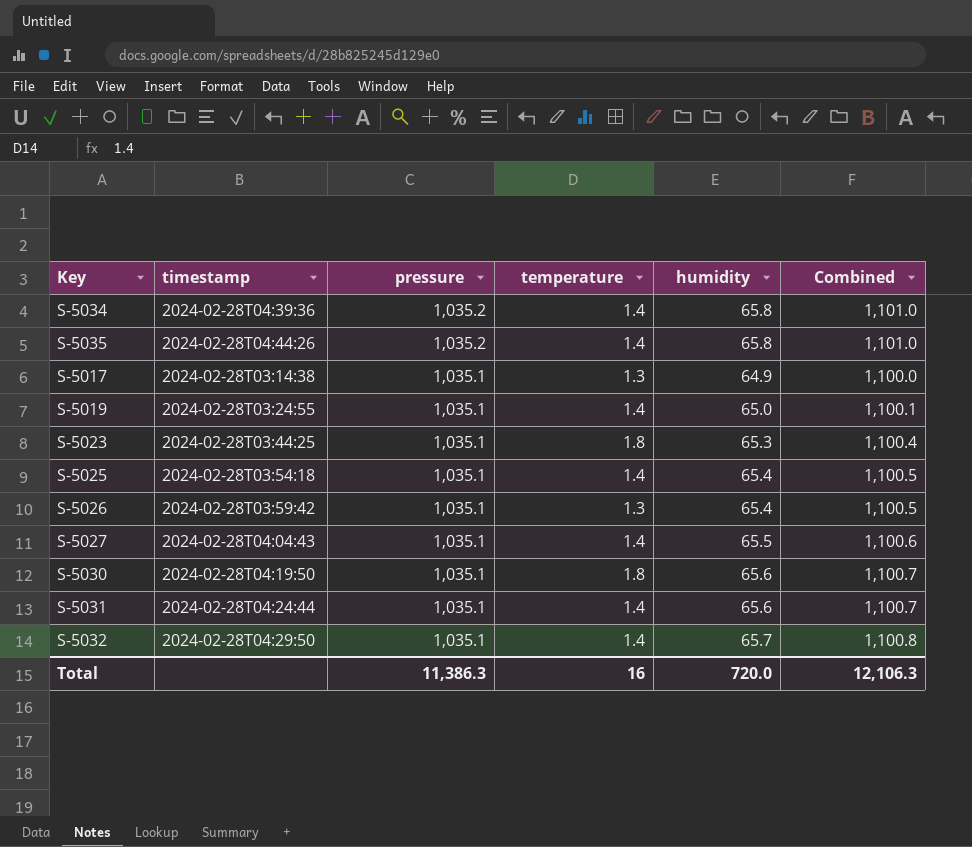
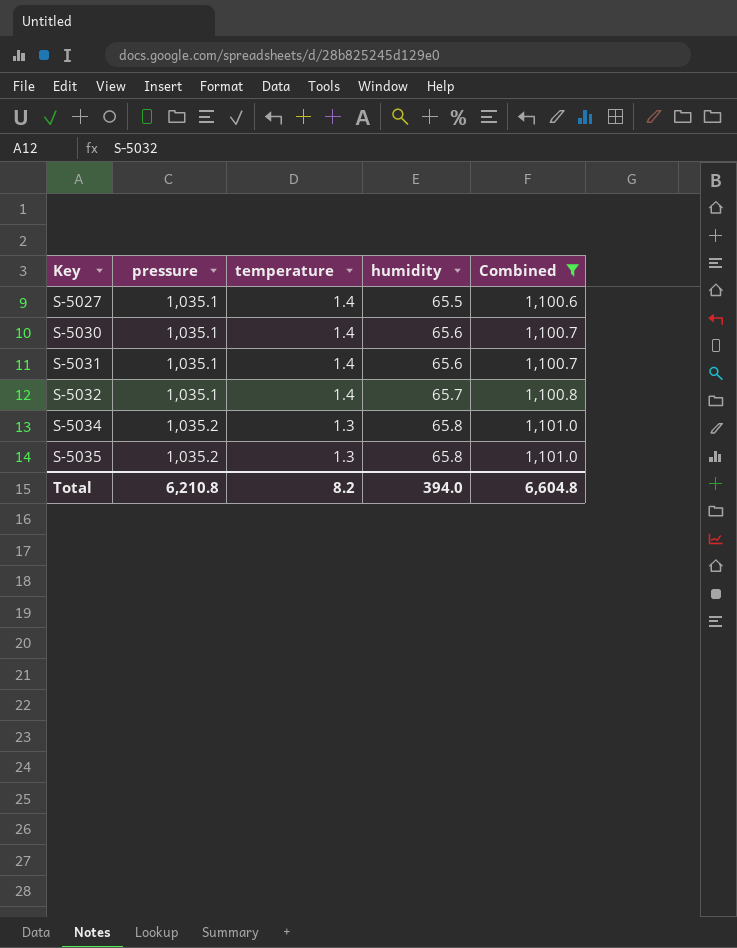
filter: none -> Combined >= 1,100.6
row order: pressure descending -> Key ascending
column timestamp | position: 2 -> none
S-5030 | temperature: 1.8 -> 1.4
S-5034 | temperature: 1.4 -> 1.3
S-5035 | temperature: 1.4 -> 1.3
Total | pressure: 11,386.3 -> 6,210.8
Total | temperature: 16 -> 8.2
Total | humidity: 720.0 -> 394.0
Total | Combined: 12,106.3 -> 6,604.8

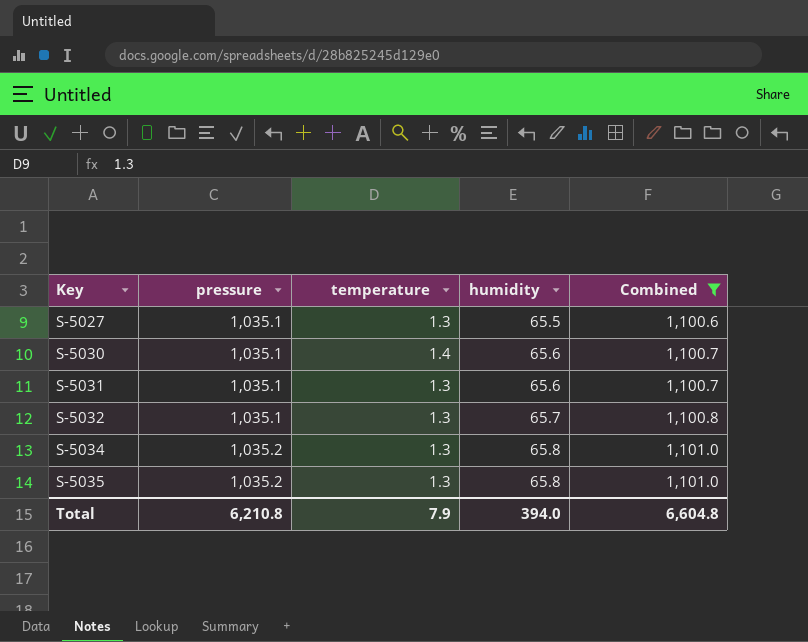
S-5027 | temperature: 1.4 -> 1.3
S-5031 | temperature: 1.4 -> 1.3
S-5032 | temperature: 1.4 -> 1.3
Total | temperature: 8.2 -> 7.9

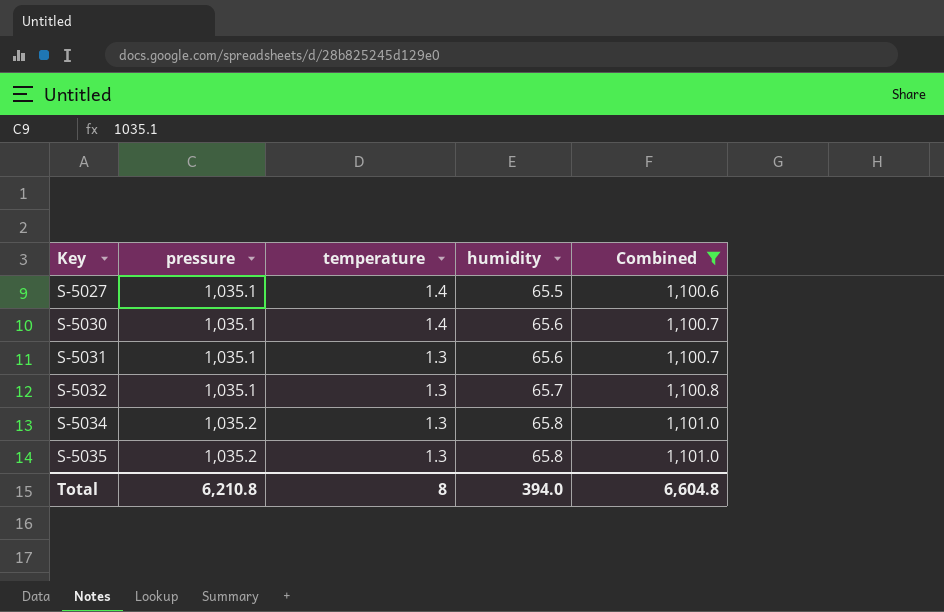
S-5027 | temperature: 1.3 -> 1.4
Total | temperature: 7.9 -> 8

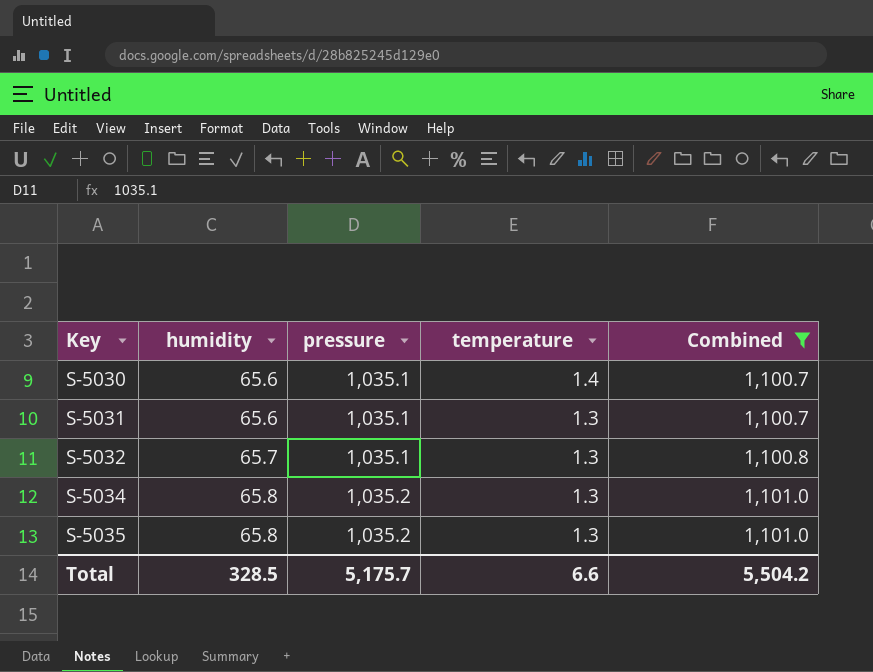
column humidity | position: 4 -> 2
row S-5027: 1,035.1 | 1.4 | 65.5 | 1,100.6 -> none
Total | humidity: 394.0 -> 328.5
Total | pressure: 6,210.8 -> 5,175.7
Total | temperature: 8 -> 6.6
Total | Combined: 6,604.8 -> 5,504.2

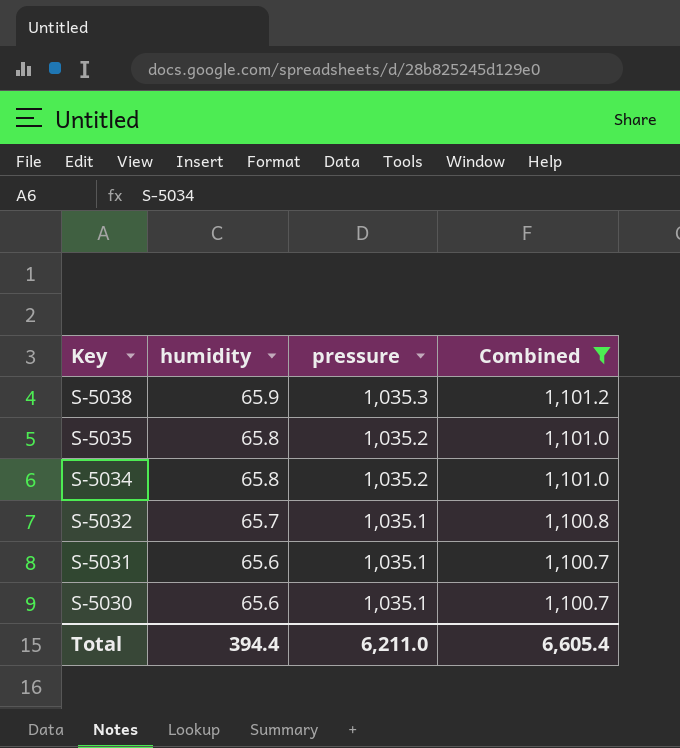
row order: Key ascending -> Key descending
column temperature | position: 4 -> none
row S-5038: none -> 65.9 | 1,035.3 | 1,101.2
Total | humidity: 328.5 -> 394.4
Total | pressure: 5,175.7 -> 6,211.0
Total | Combined: 5,504.2 -> 6,605.4

